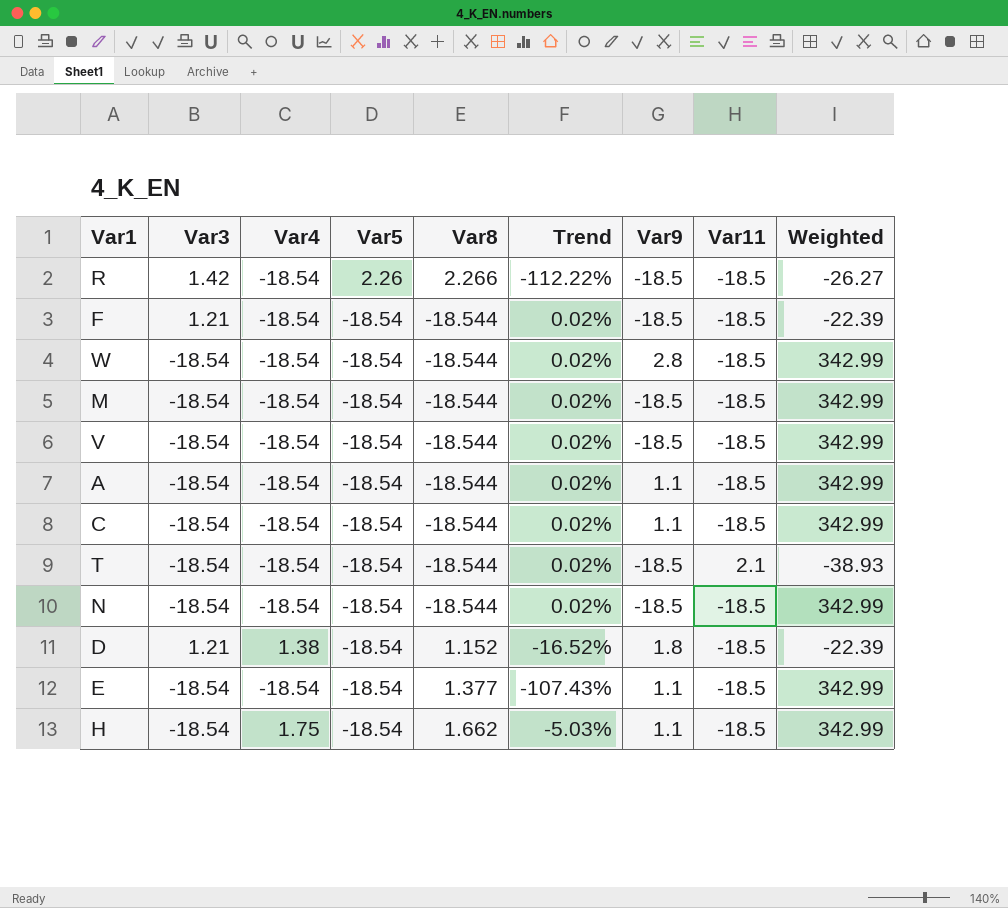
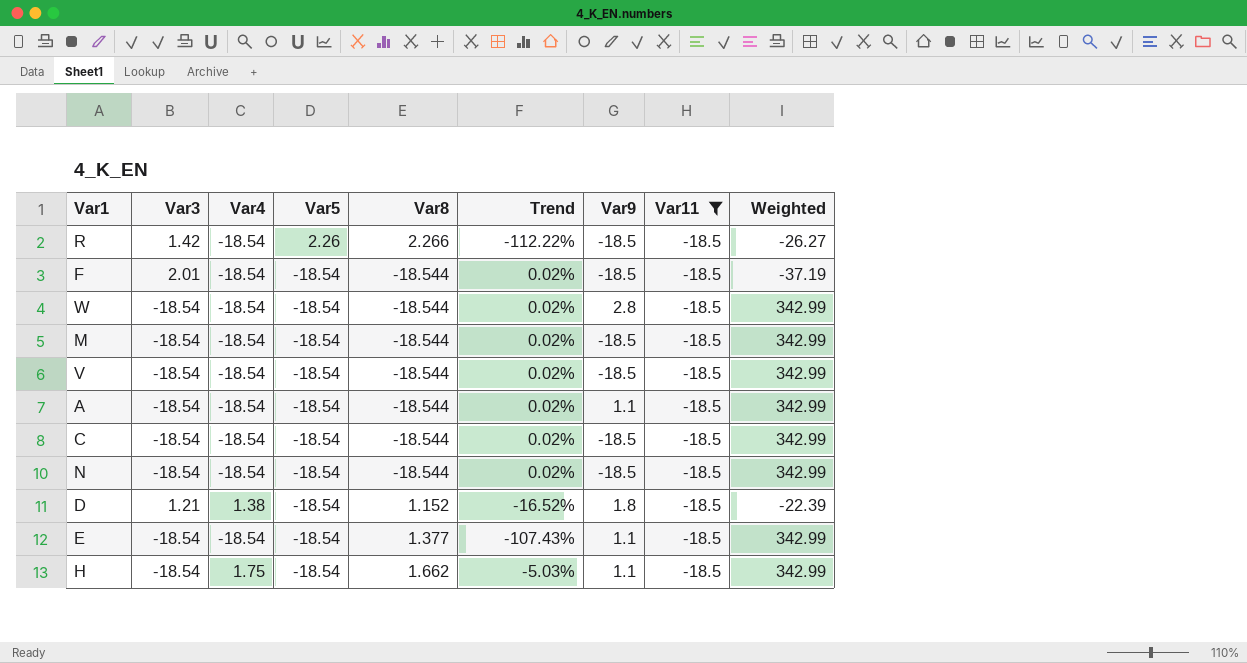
filter: none -> Var11 = -18.5
F | Var3: 1.21 -> 2.01
F | Weighted: -22.39 -> -37.19
C | Var9: 1.1 -> -18.5

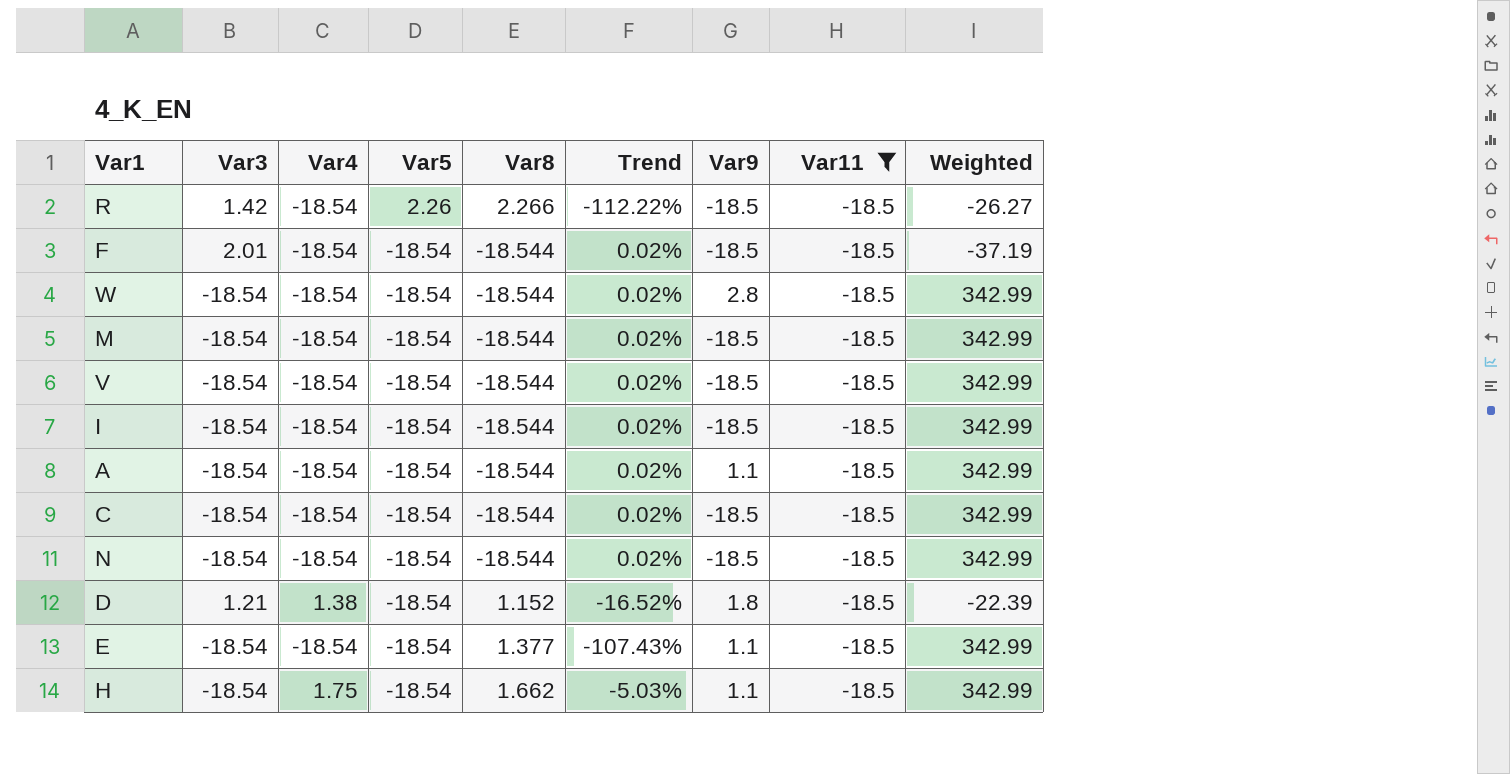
row I: none -> -18.54 | -18.54 | -18.54 | -18.544 | 0.02% | -18.5 | -18.5 | 342.99

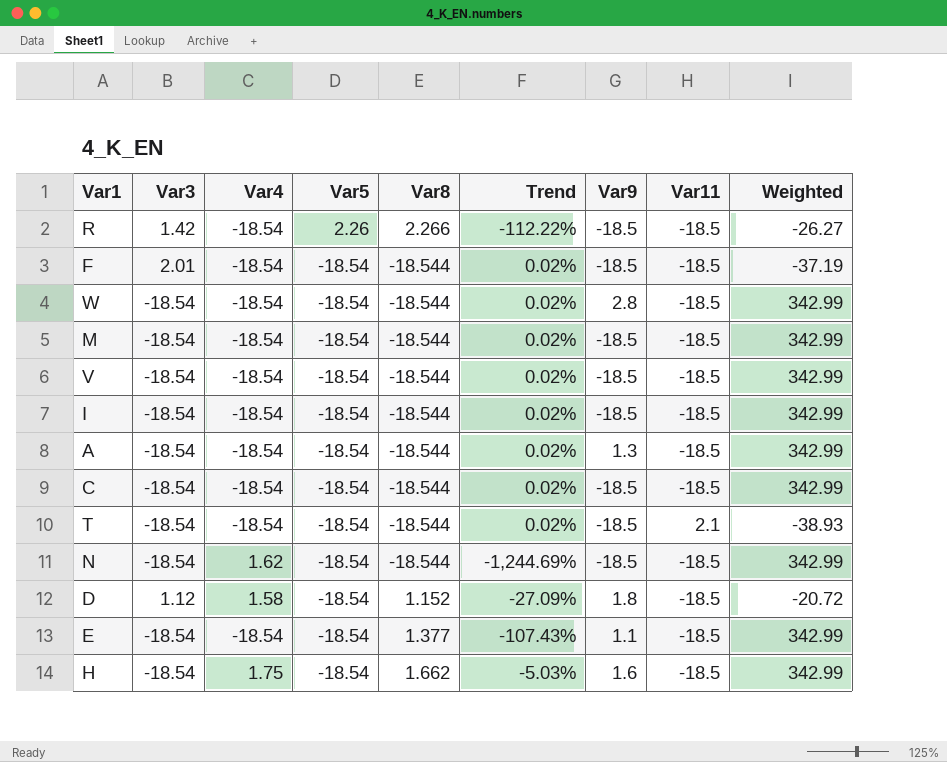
filter: Var11 = -18.5 -> none
A | Var9: 1.1 -> 1.3
N | Var4: -18.54 -> 1.62
N | Trend: 0.02% -> -1,244.69%
D | Var3: 1.21 -> 1.12
D | Var4: 1.38 -> 1.58
D | Trend: -16.52% -> -27.09%
D | Weighted: -22.39 -> -20.72
H | Var9: 1.1 -> 1.6

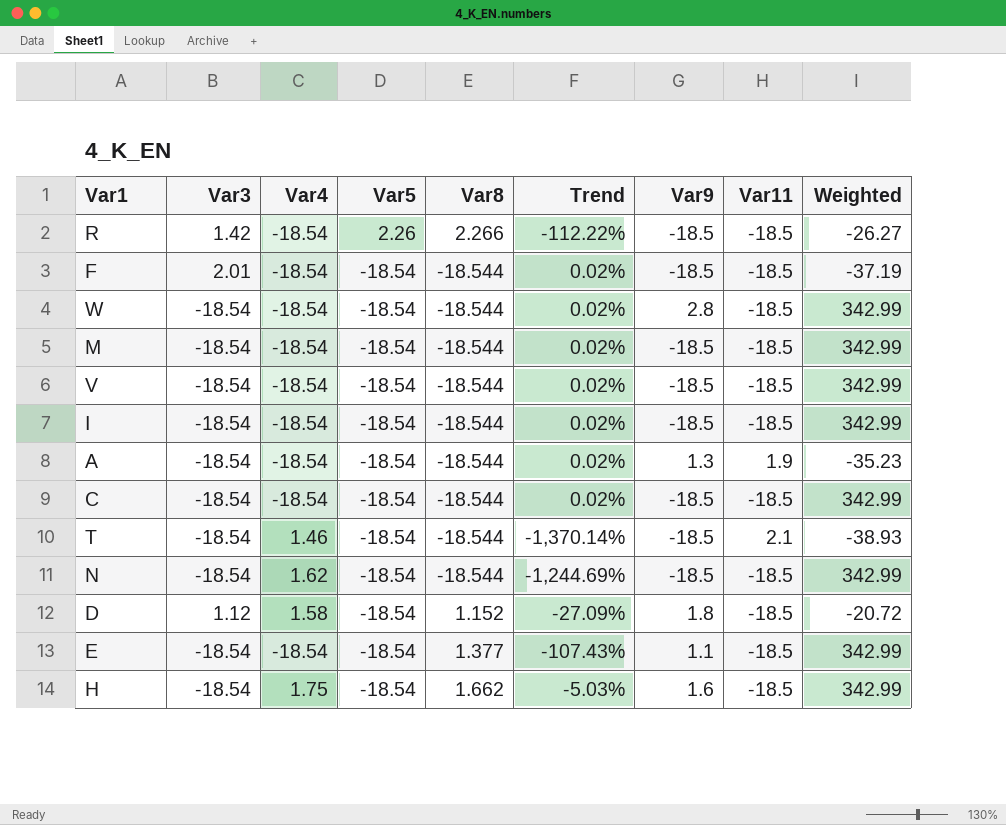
A | Var11: -18.5 -> 1.9
A | Weighted: 342.99 -> -35.23
T | Var4: -18.54 -> 1.46
T | Trend: 0.02% -> -1,370.14%

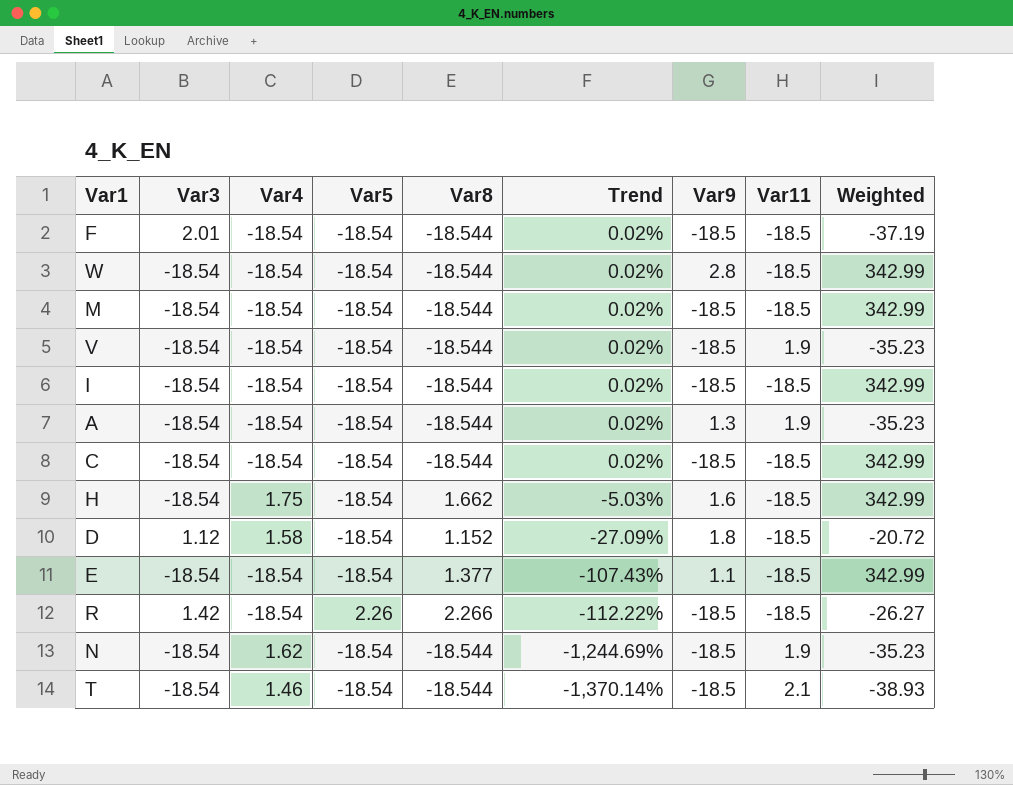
row order: Var5 descending -> Trend descending
V | Var11: -18.5 -> 1.9
V | Weighted: 342.99 -> -35.23
N | Var11: -18.5 -> 1.9
N | Weighted: 342.99 -> -35.23

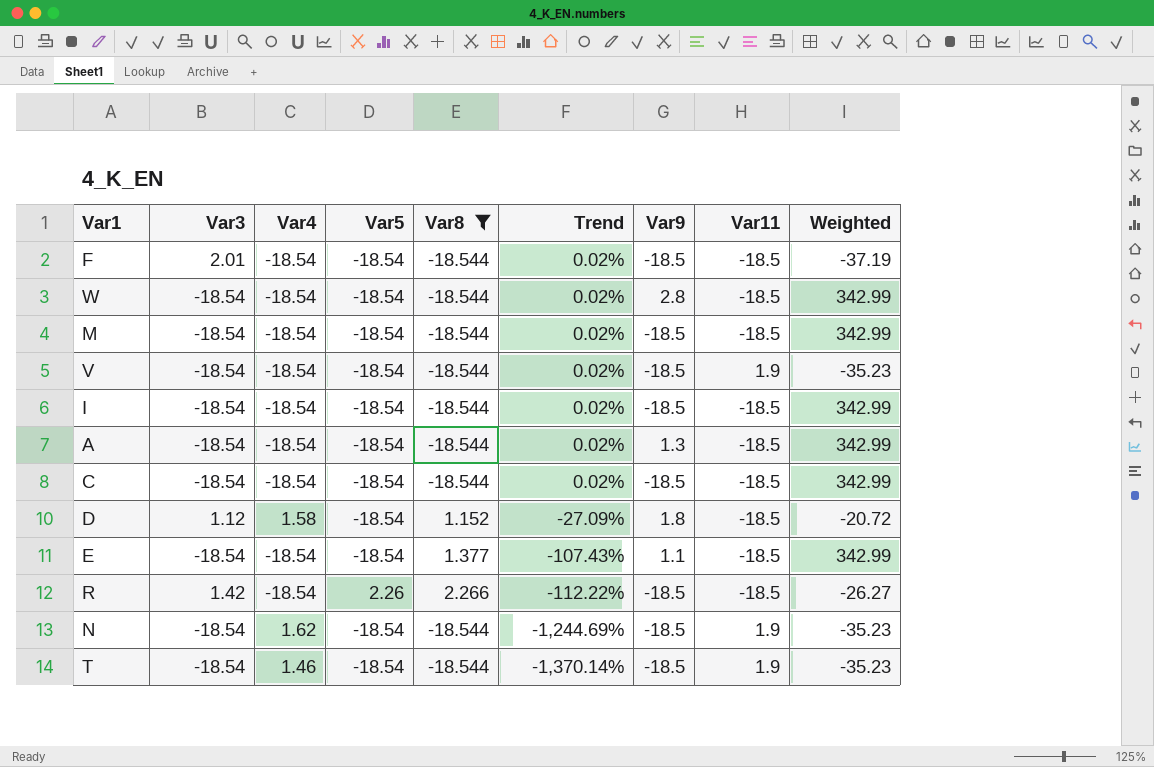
filter: none -> Var8 != 1.662
A | Var11: 1.9 -> -18.5
A | Weighted: -35.23 -> 342.99
T | Var11: 2.1 -> 1.9
T | Weighted: -38.93 -> -35.23

